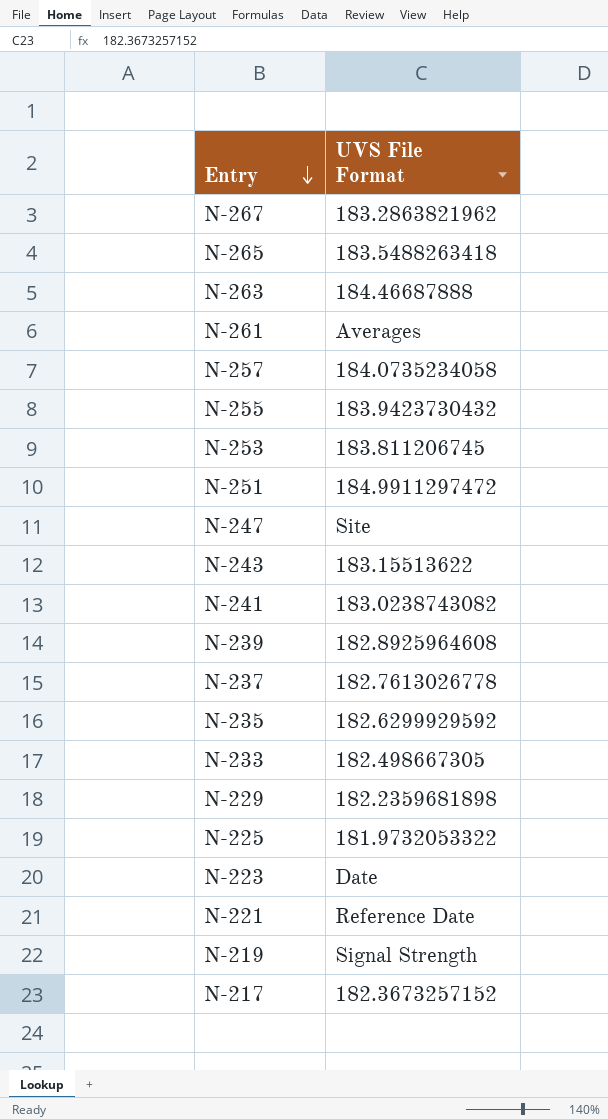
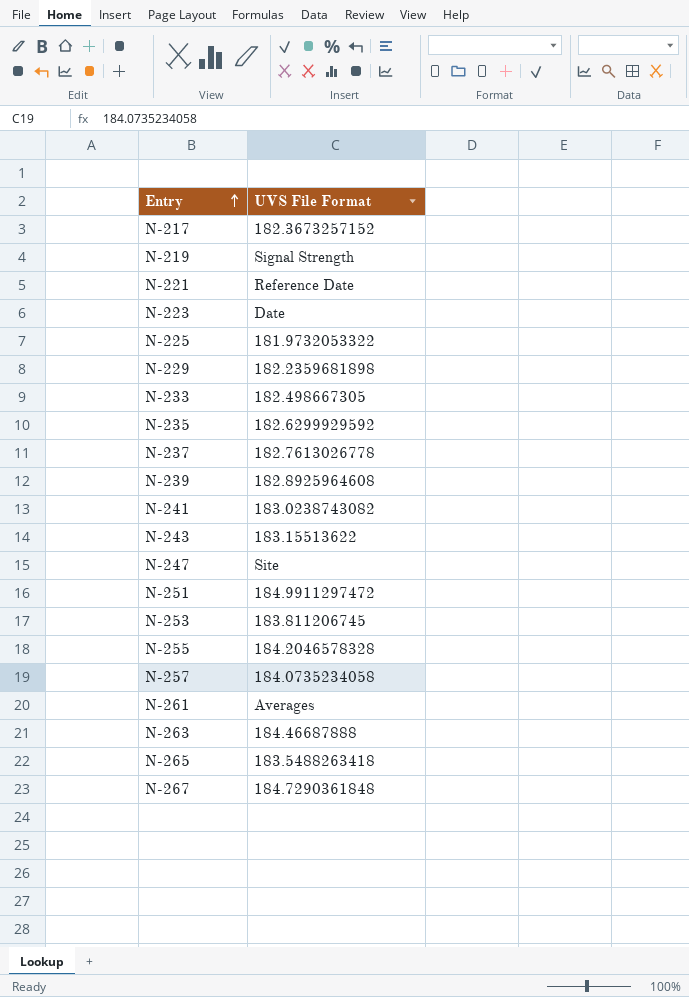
row order: Entry descending -> Entry ascending
N-255 | UVS File Format: 183.9423730432 -> 184.2046578328
N-267 | UVS File Format: 183.2863821962 -> 184.7290361848

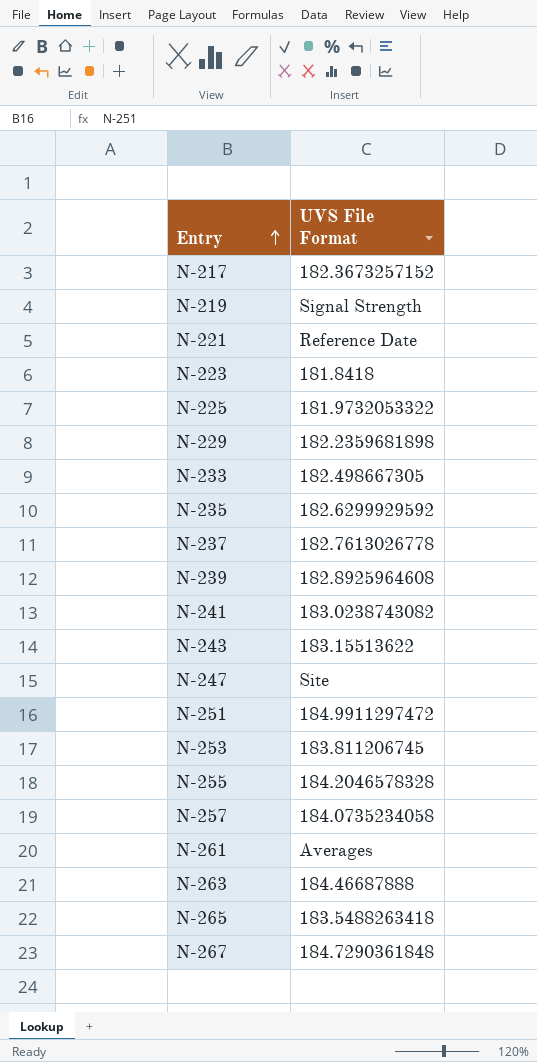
N-223 | UVS File Format: Date -> 181.8418

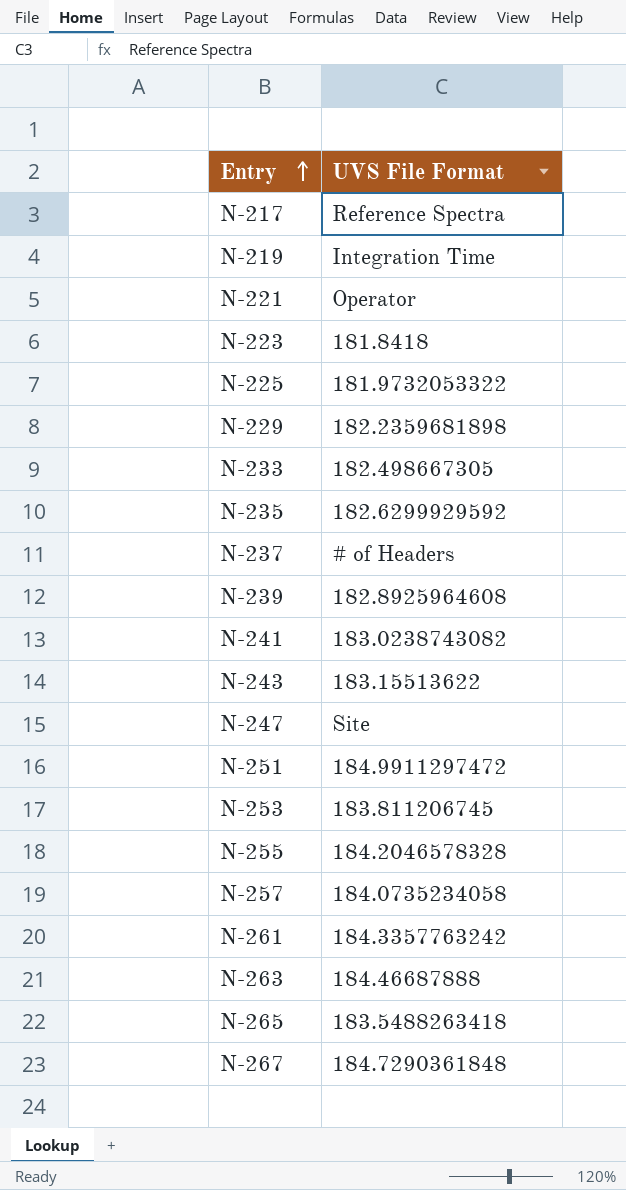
N-217 | UVS File Format: 182.3673257152 -> Reference Spectra
N-219 | UVS File Format: Signal Strength -> Integration Time
N-221 | UVS File Format: Reference Date -> Operator
N-237 | UVS File Format: 182.7613026778 -> # of Headers
N-261 | UVS File Format: Averages -> 184.3357763242

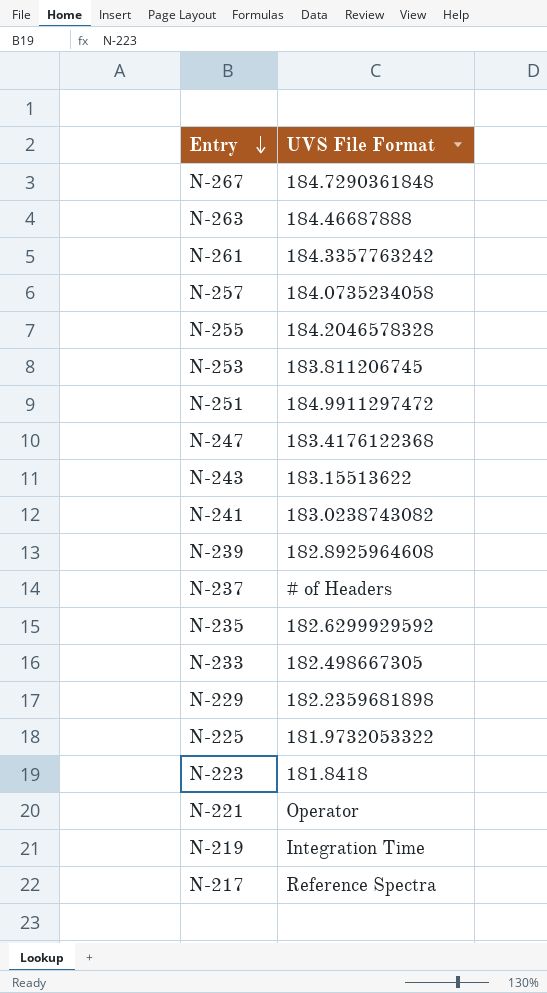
row order: Entry ascending -> Entry descending
row N-265: 183.5488263418 -> none
N-247 | UVS File Format: Site -> 183.4176122368

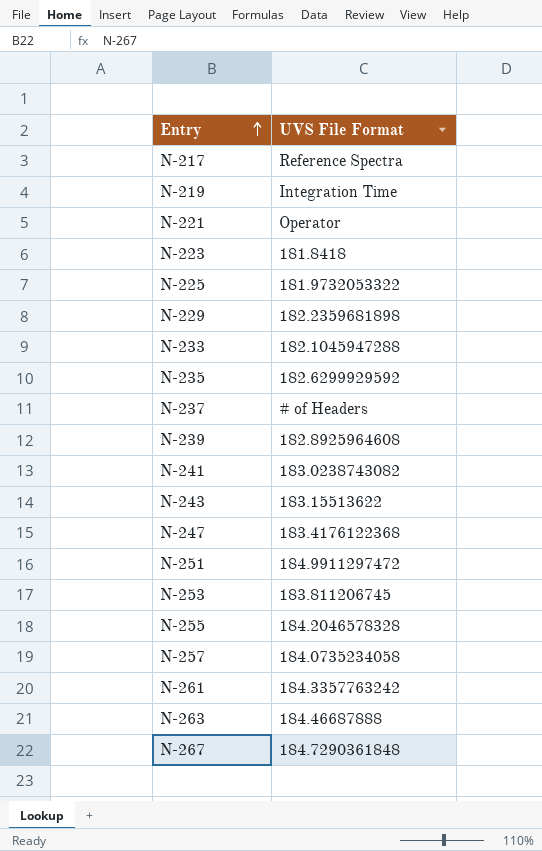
row order: Entry descending -> Entry ascending
N-233 | UVS File Format: 182.498667305 -> 182.1045947288

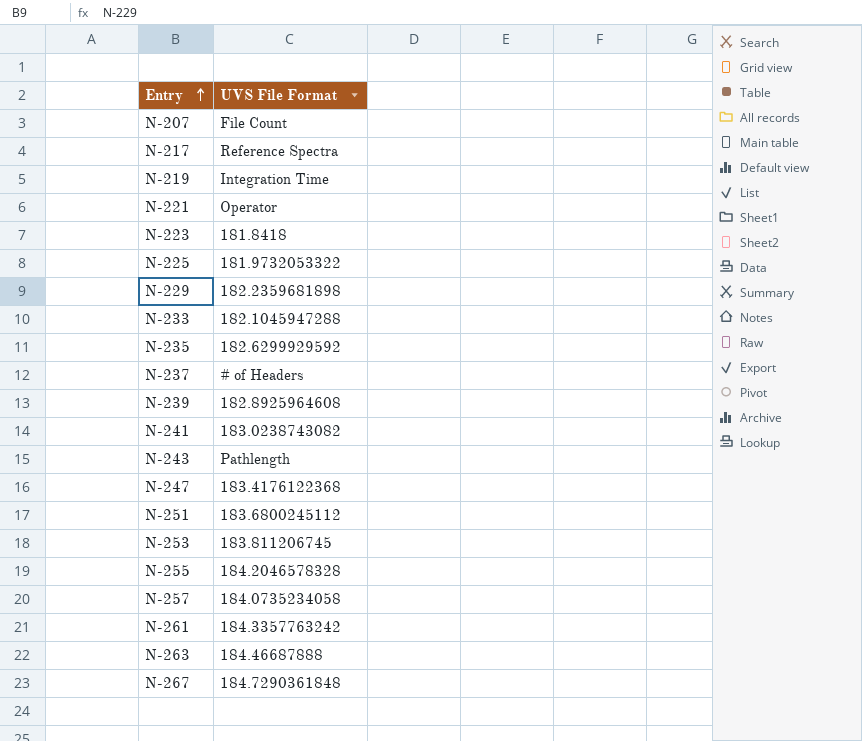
row N-207: none -> File Count
N-243 | UVS File Format: 183.15513622 -> Pathlength
N-251 | UVS File Format: 184.9911297472 -> 183.6800245112

